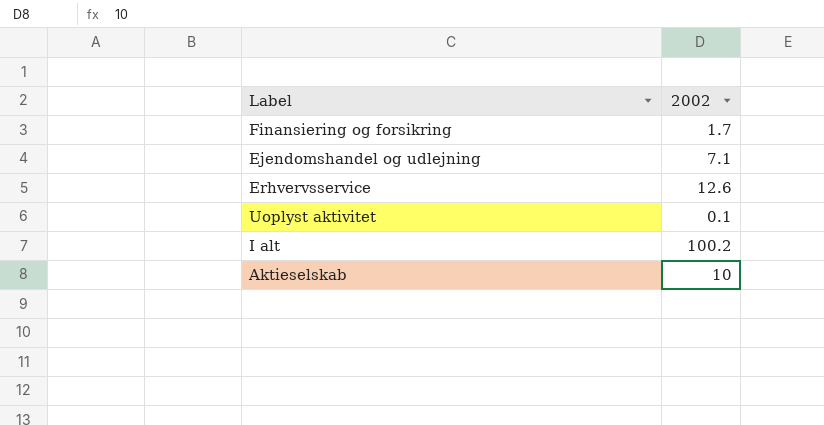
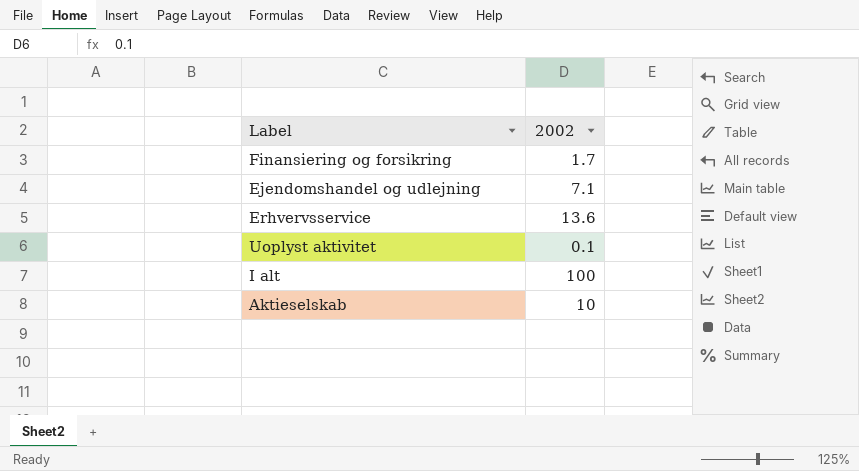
Erhvervsservice | 2002: 12.6 -> 13.6
I alt | 2002: 100.2 -> 100

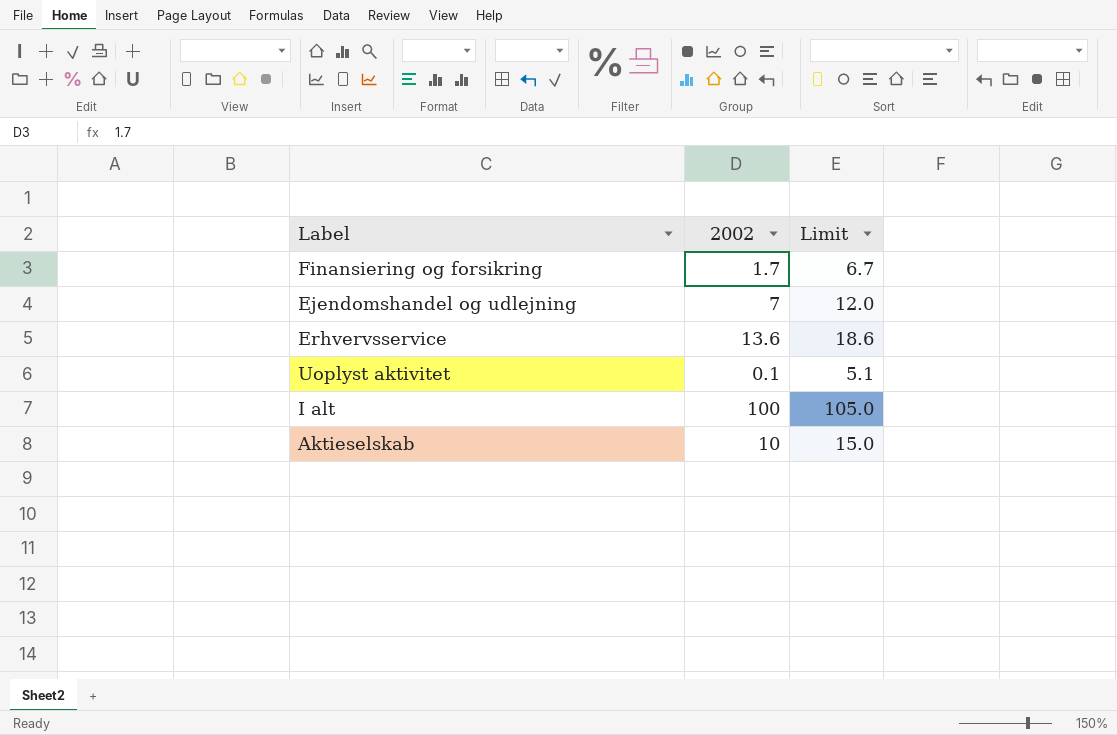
column Limit | formula: none -> [2002] + 5
Ejendomshandel og udlejning | 2002: 7.1 -> 7

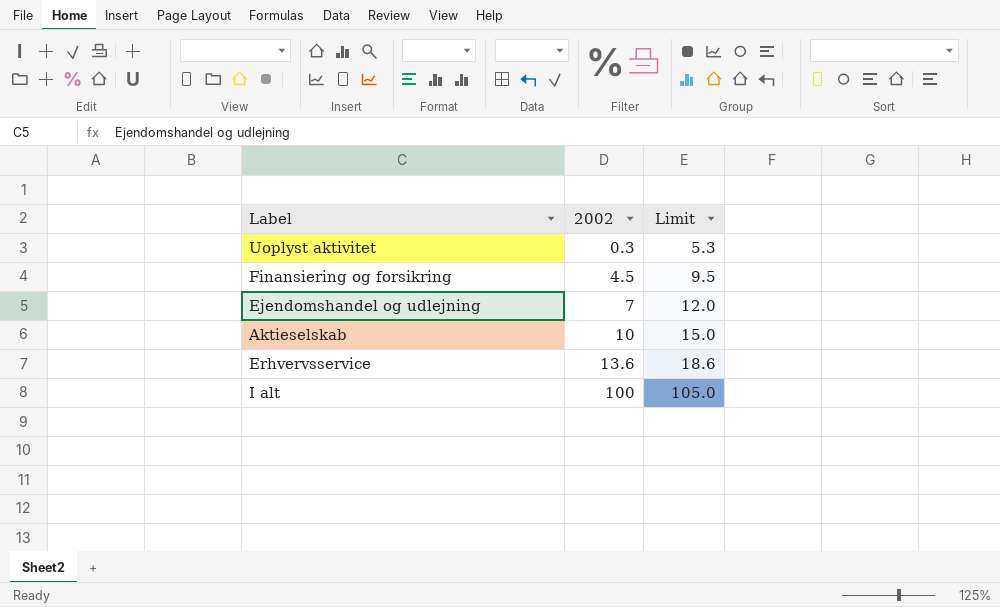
row order: none -> 2002 ascending
Uoplyst aktivitet | 2002: 0.1 -> 0.3
Uoplyst aktivitet | Limit: 5.1 -> 5.3
Finansiering og forsikring | 2002: 1.7 -> 4.5
Finansiering og forsikring | Limit: 6.7 -> 9.5

